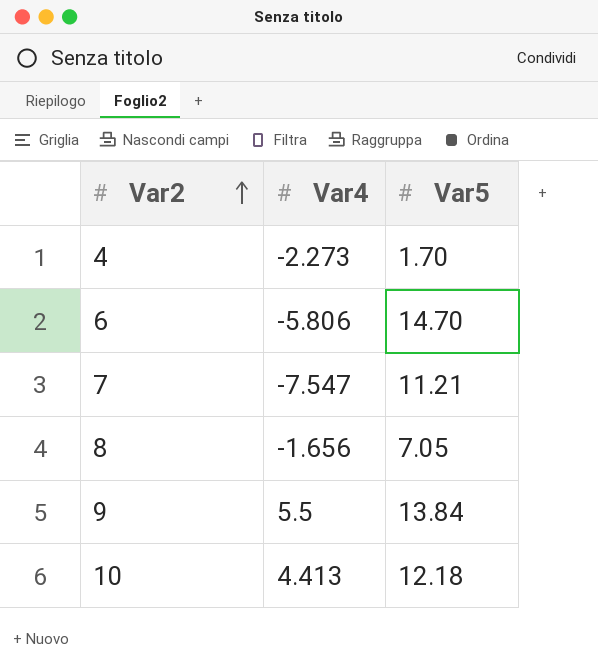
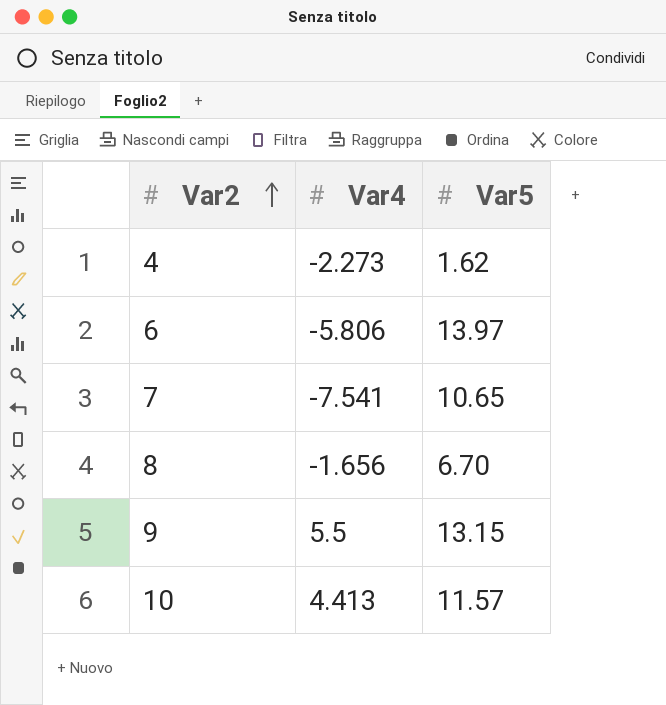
4 | Var5: 1.70 -> 1.62
6 | Var5: 14.70 -> 13.97
7 | Var4: -7.547 -> -7.541
7 | Var5: 11.21 -> 10.65
8 | Var5: 7.05 -> 6.70
9 | Var5: 13.84 -> 13.15
10 | Var5: 12.18 -> 11.57

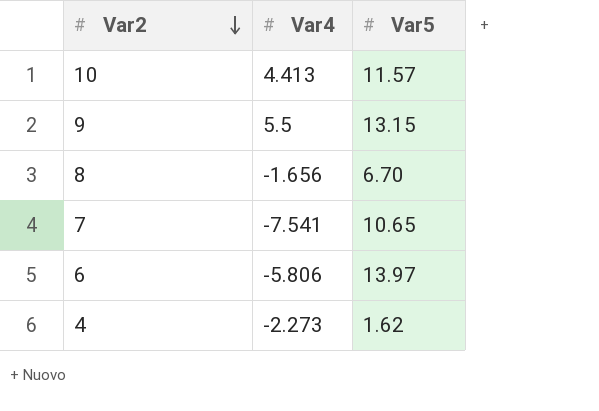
row order: Var2 ascending -> Var2 descending

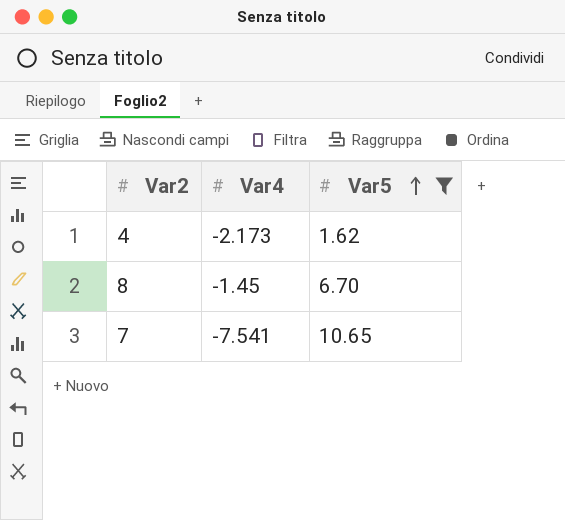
filter: none -> Var5 <= 10.65
row order: Var2 descending -> Var5 ascending
4 | Var4: -2.273 -> -2.173
8 | Var4: -1.656 -> -1.45

